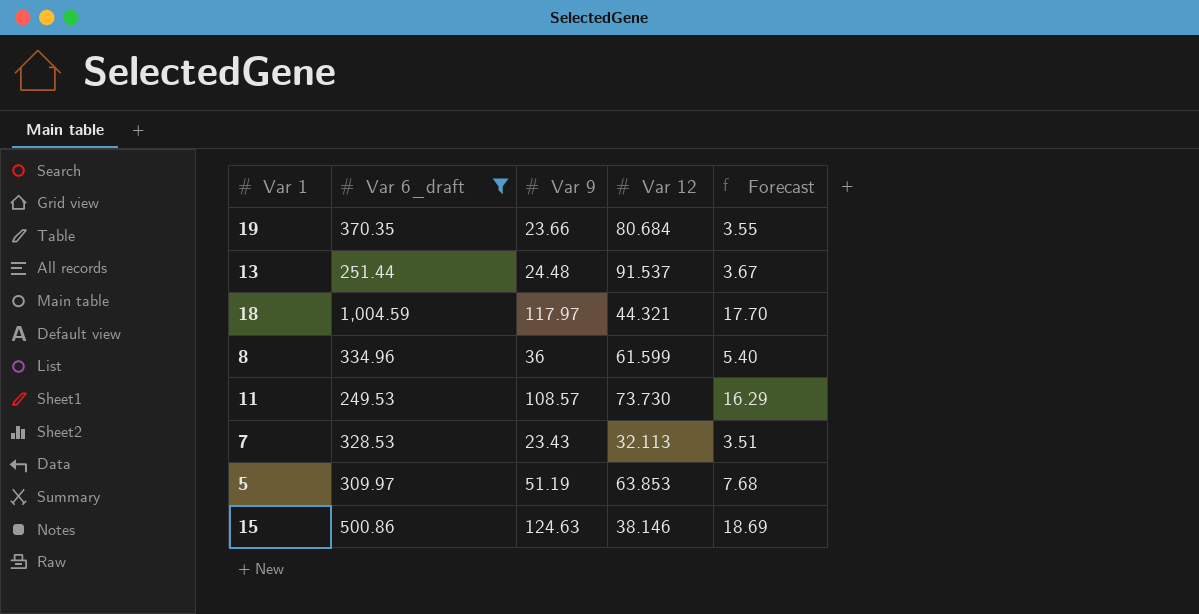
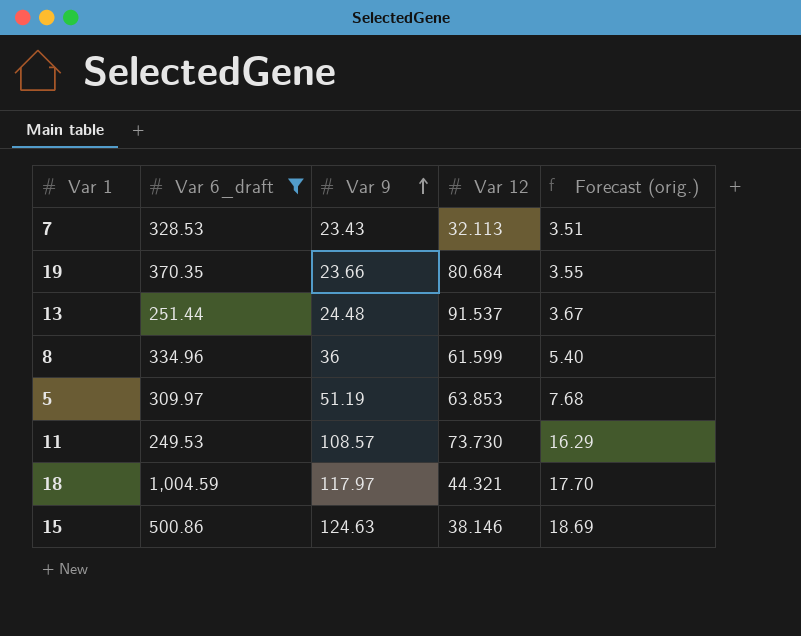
row order: none -> Var 9 ascending
column name: Forecast -> Forecast (orig.)

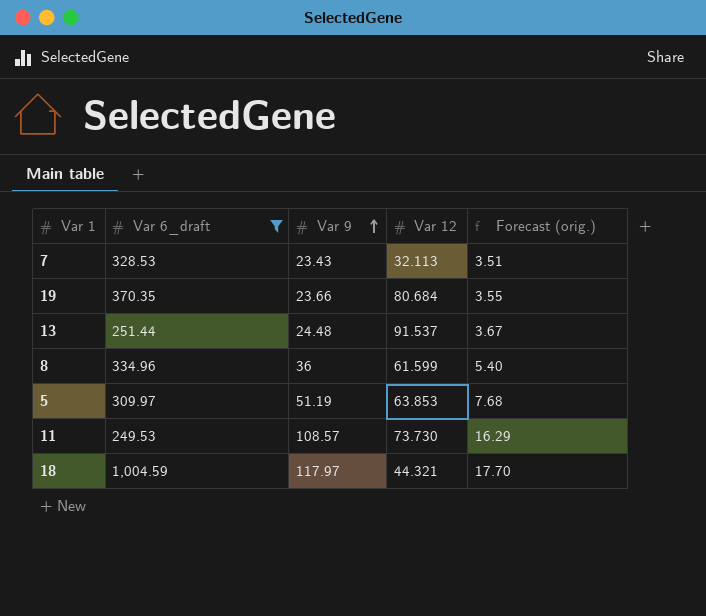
row 15: 500.86 | 124.63 | 38.146 | 18.69 -> none

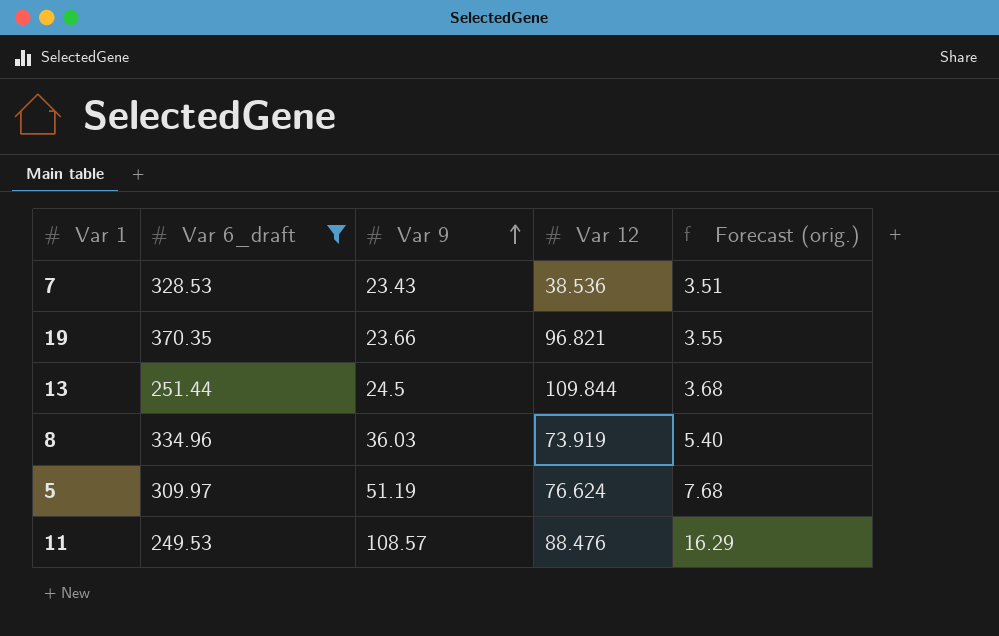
row 18: 1,004.59 | 117.97 | 44.321 | 17.70 -> none
7 | Var 12: 32.113 -> 38.536
19 | Var 12: 80.684 -> 96.821
13 | Var 9: 24.48 -> 24.5
13 | Var 12: 91.537 -> 109.844
13 | Forecast (orig.): 3.67 -> 3.68
8 | Var 9: 36 -> 36.03
8 | Var 12: 61.599 -> 73.919
5 | Var 12: 63.853 -> 76.624
11 | Var 12: 73.730 -> 88.476

